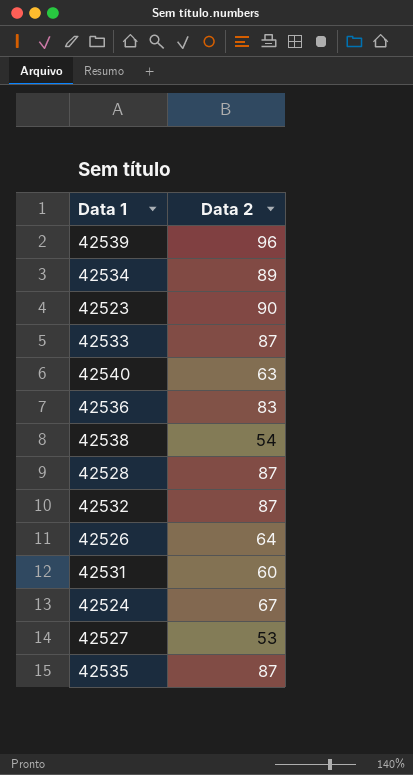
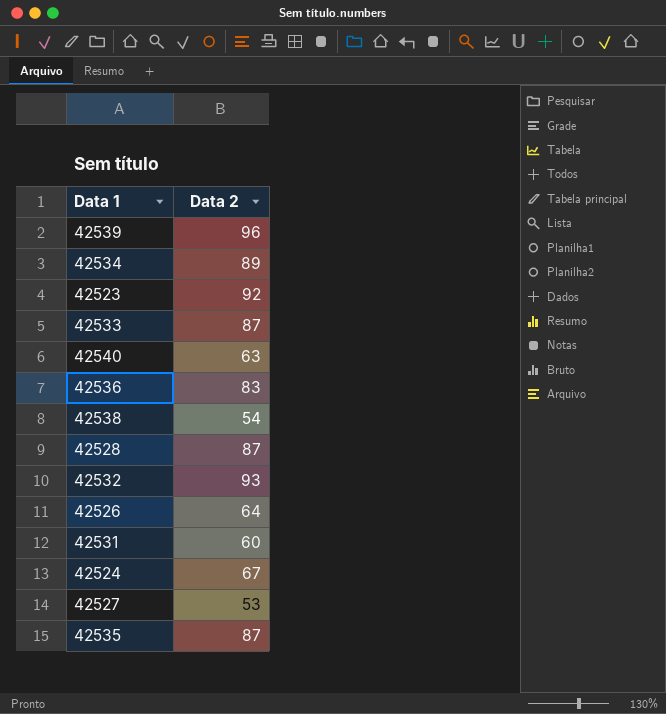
42523 | Data 2: 90 -> 92
42532 | Data 2: 87 -> 93

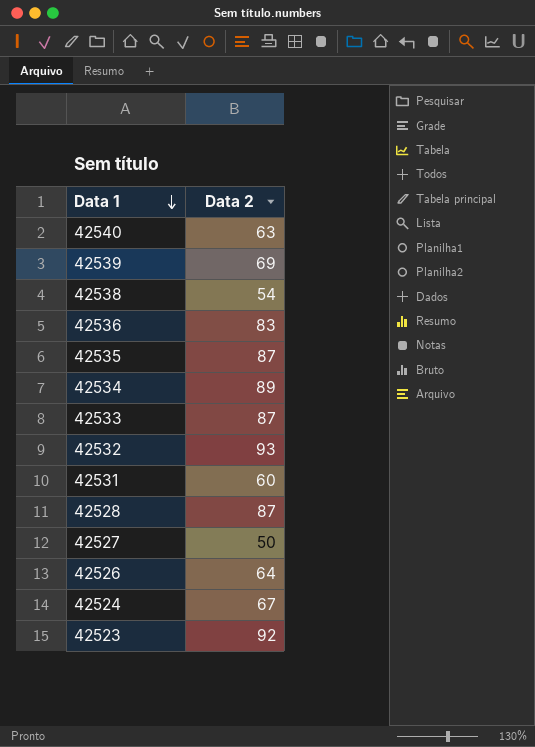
row order: none -> Data 1 descending
42539 | Data 2: 96 -> 69
42527 | Data 2: 53 -> 50

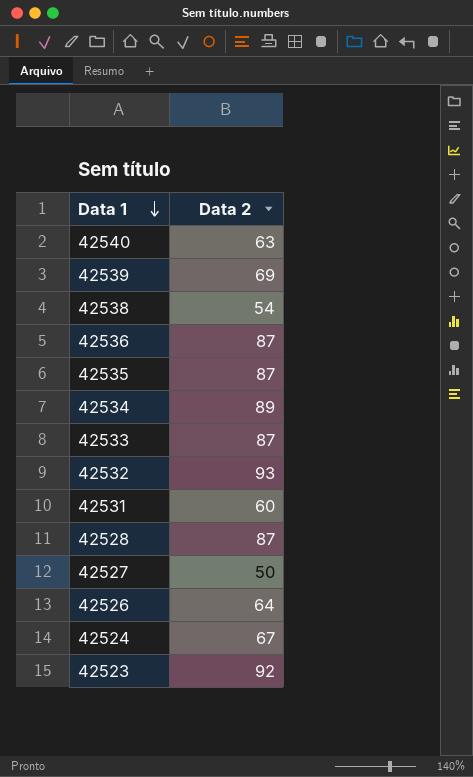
42536 | Data 2: 83 -> 87

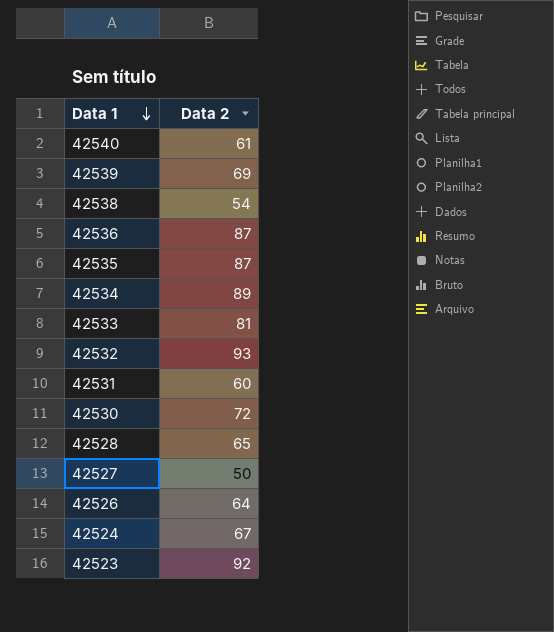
42540 | Data 2: 63 -> 61
42533 | Data 2: 87 -> 81
row 42530: none -> 72
42528 | Data 2: 87 -> 65

